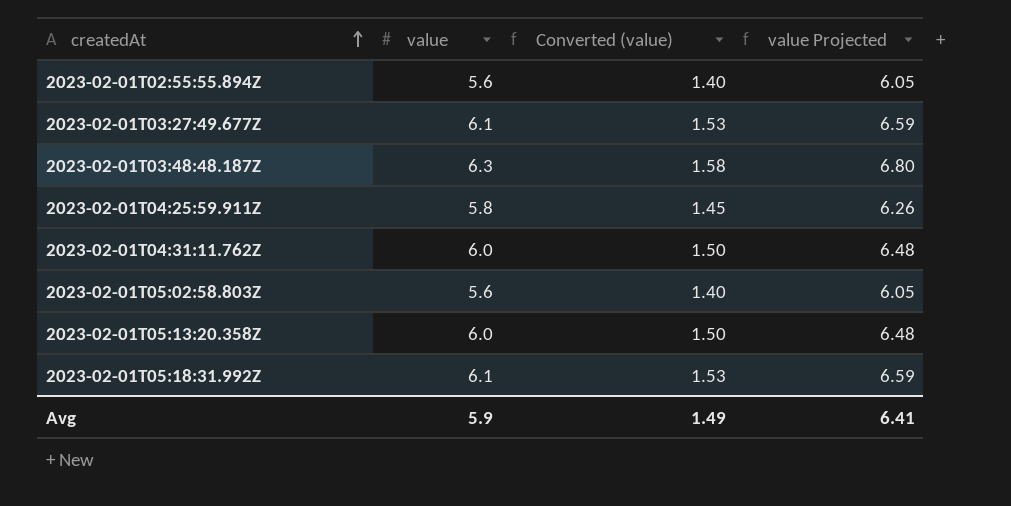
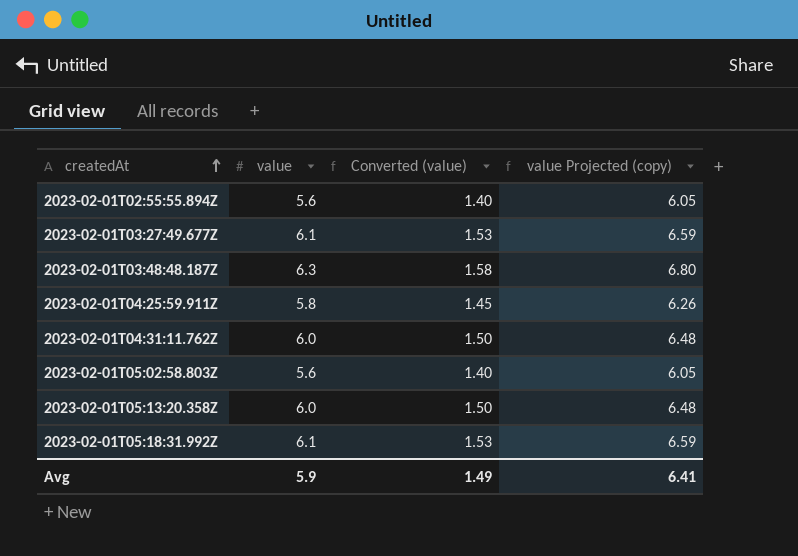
column name: value Projected -> value Projected (copy)

